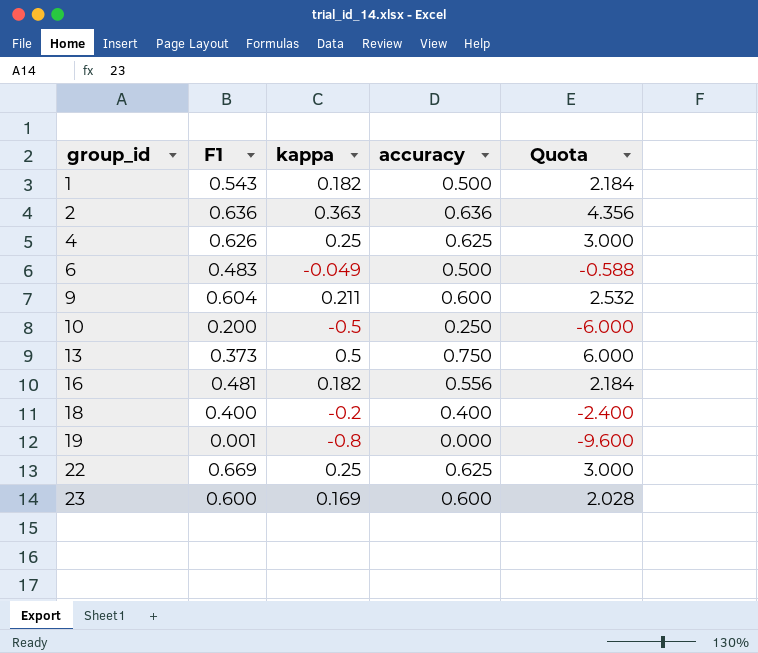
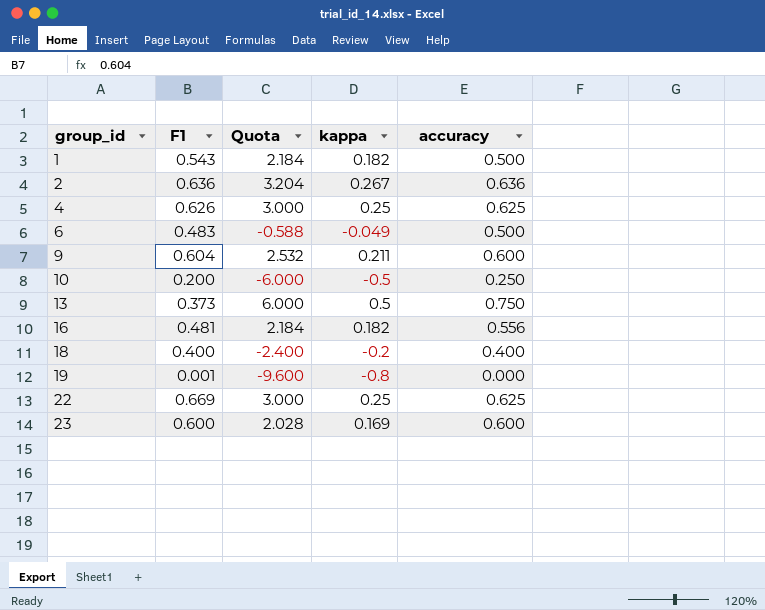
column Quota | position: 5 -> 3
2 | Quota: 4.356 -> 3.204
2 | kappa: 0.363 -> 0.267

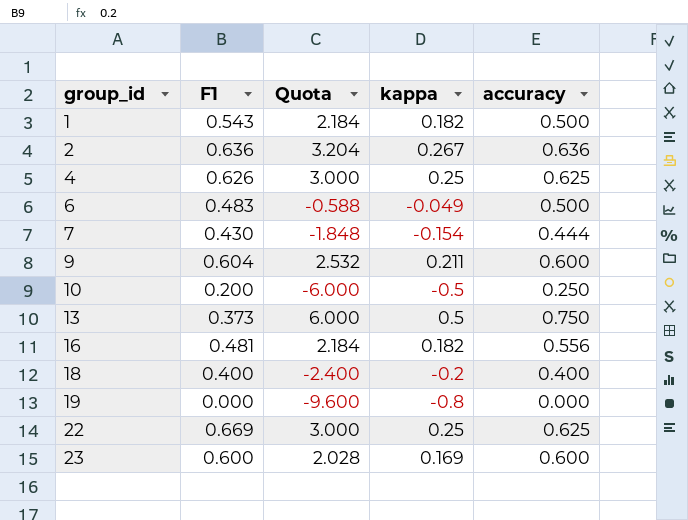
row 7: none -> 0.430 | -1.848 | -0.154 | 0.444
19 | F1: 0.001 -> 0.000

